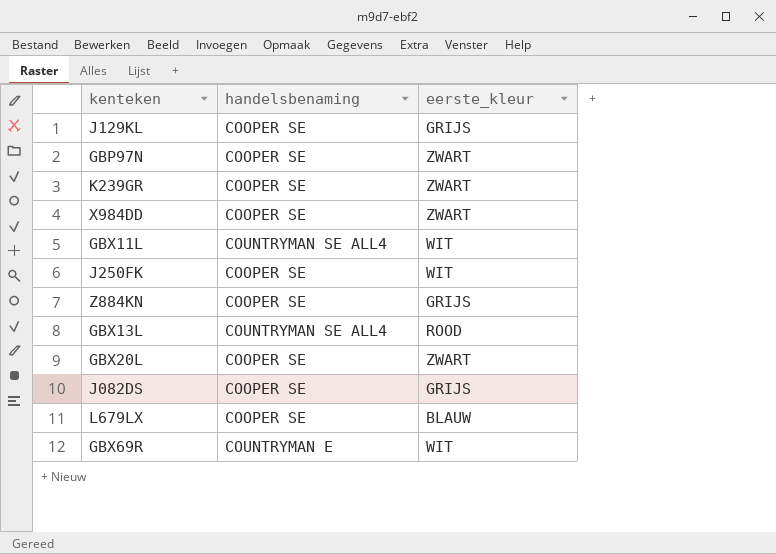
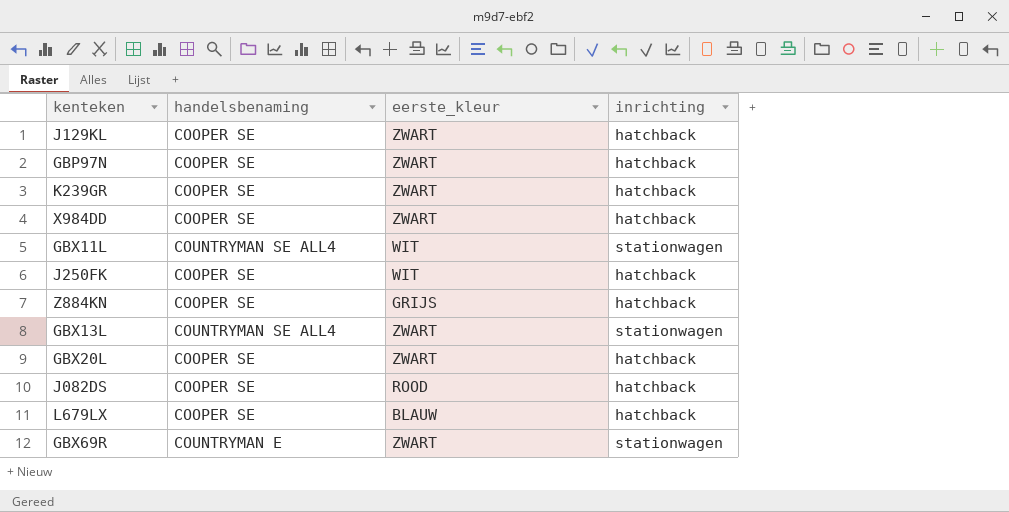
column inrichting | position: none -> 4
J129KL | eerste_kleur: GRIJS -> ZWART
GBX13L | eerste_kleur: ROOD -> ZWART
J082DS | eerste_kleur: GRIJS -> ROOD
GBX69R | eerste_kleur: WIT -> ZWART

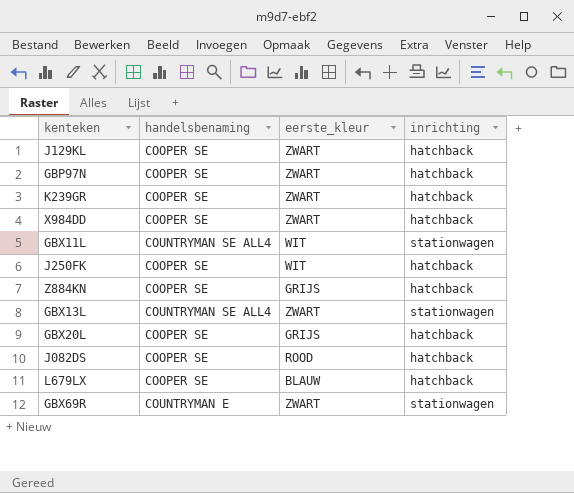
GBX20L | eerste_kleur: ZWART -> GRIJS

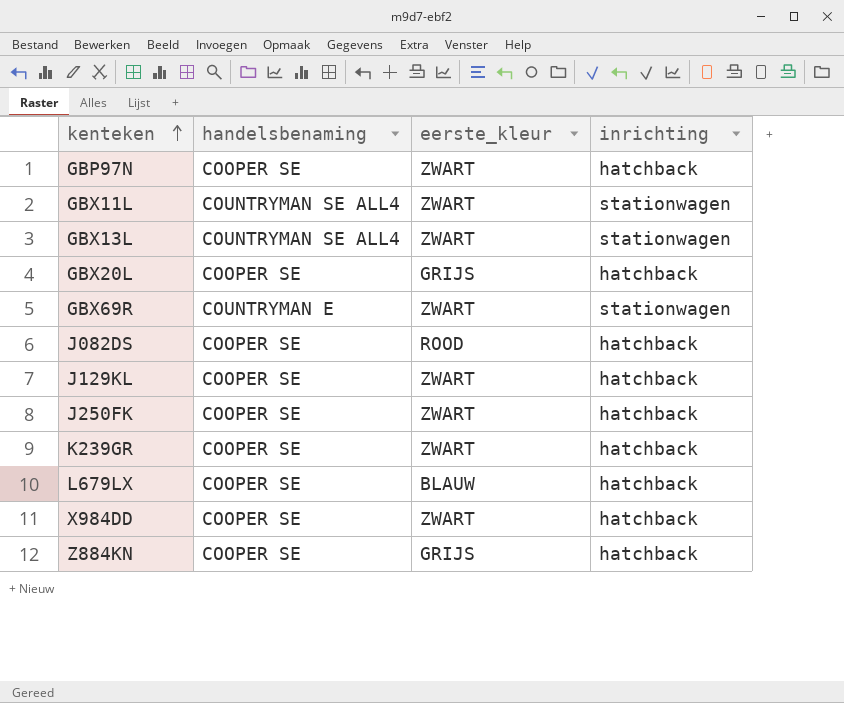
row order: none -> kenteken ascending
GBX11L | eerste_kleur: WIT -> ZWART
J250FK | eerste_kleur: WIT -> ZWART

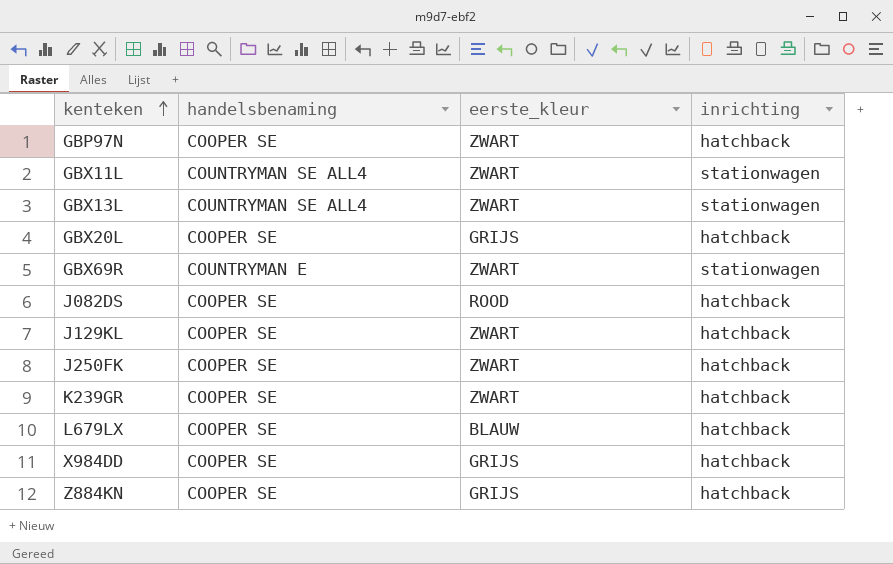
X984DD | eerste_kleur: ZWART -> GRIJS

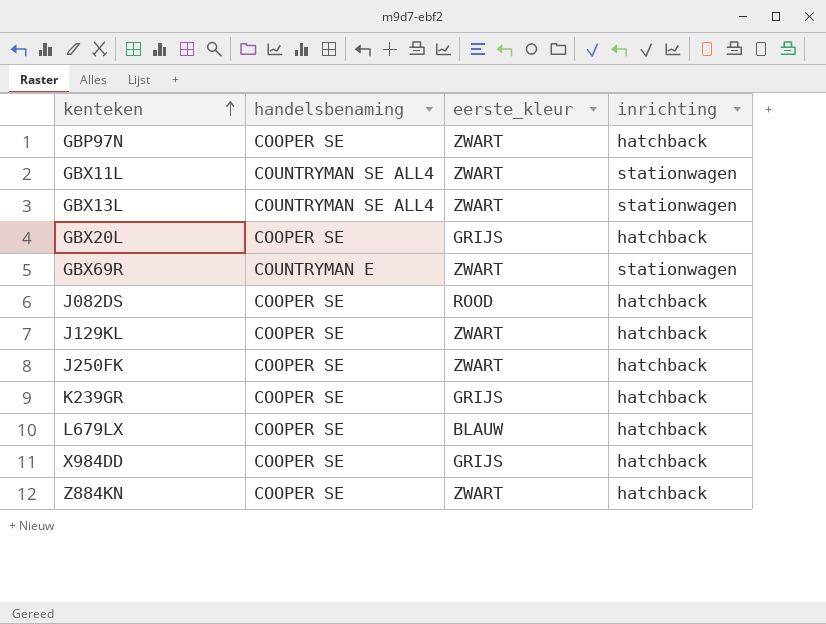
K239GR | eerste_kleur: ZWART -> GRIJS
Z884KN | eerste_kleur: GRIJS -> ZWART

